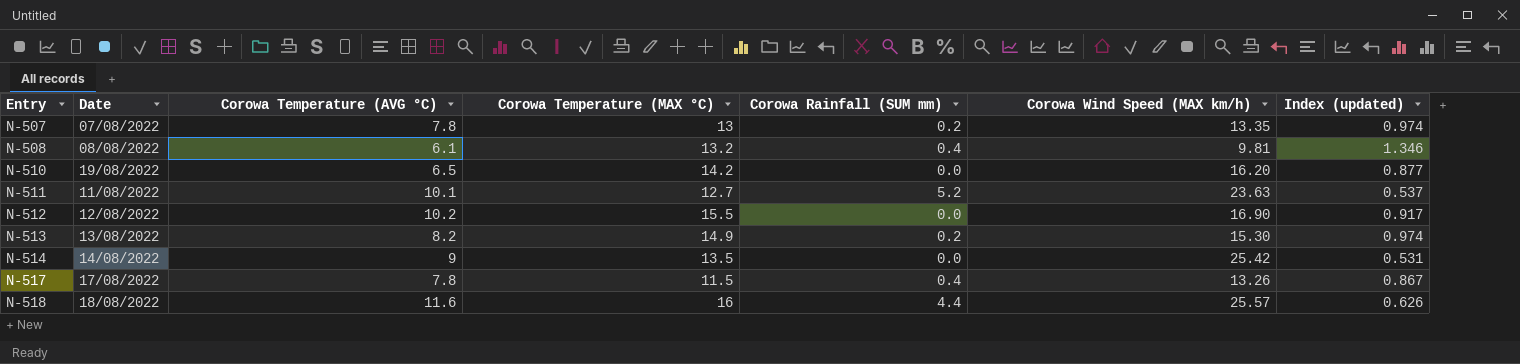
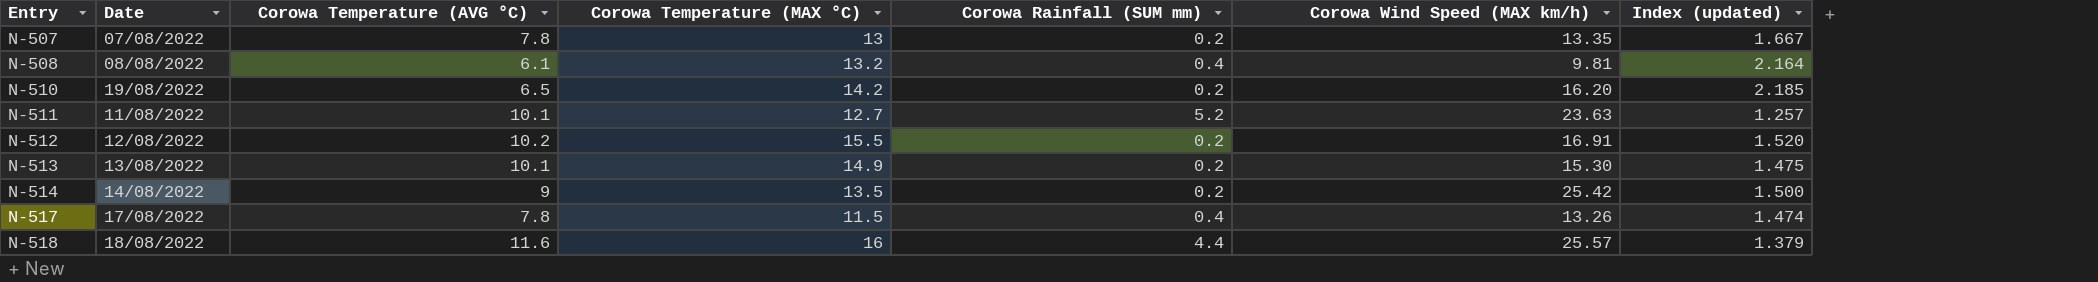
column Index (updated) | formula: [Corowa Temperature (MAX °C)] / [Corowa Wind Speed (MAX km/h)] -> [Corowa Temperature (MAX °C)] / [Corowa Temperature (AVG °C)]
N-510 | Corowa Rainfall (SUM mm): 0.0 -> 0.2
N-512 | Corowa Rainfall (SUM mm): 0.0 -> 0.2
N-512 | Corowa Wind Speed (MAX km/h): 16.90 -> 16.91
N-513 | Corowa Temperature (AVG °C): 8.2 -> 10.1
N-514 | Corowa Rainfall (SUM mm): 0.0 -> 0.2

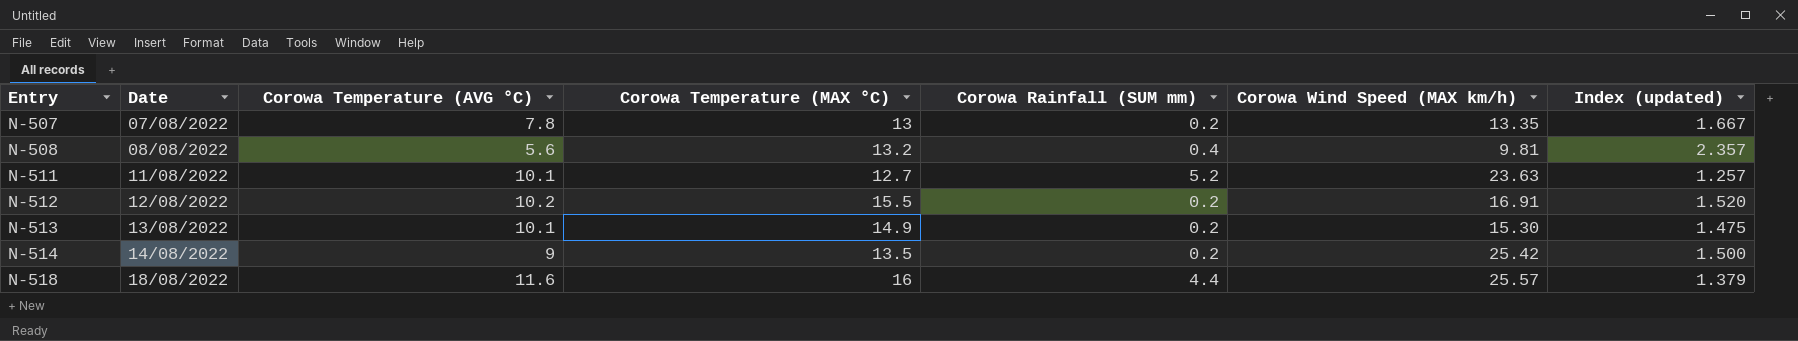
row N-510: 19/08/2022 | 6.5 | 14.2 | 0.2 | 16.20 | 2.185 -> none
row N-517: 17/08/2022 | 7.8 | 11.5 | 0.4 | 13.26 | 1.474 -> none
N-508 | Corowa Temperature (AVG °C): 6.1 -> 5.6
N-508 | Index (updated): 2.164 -> 2.357

